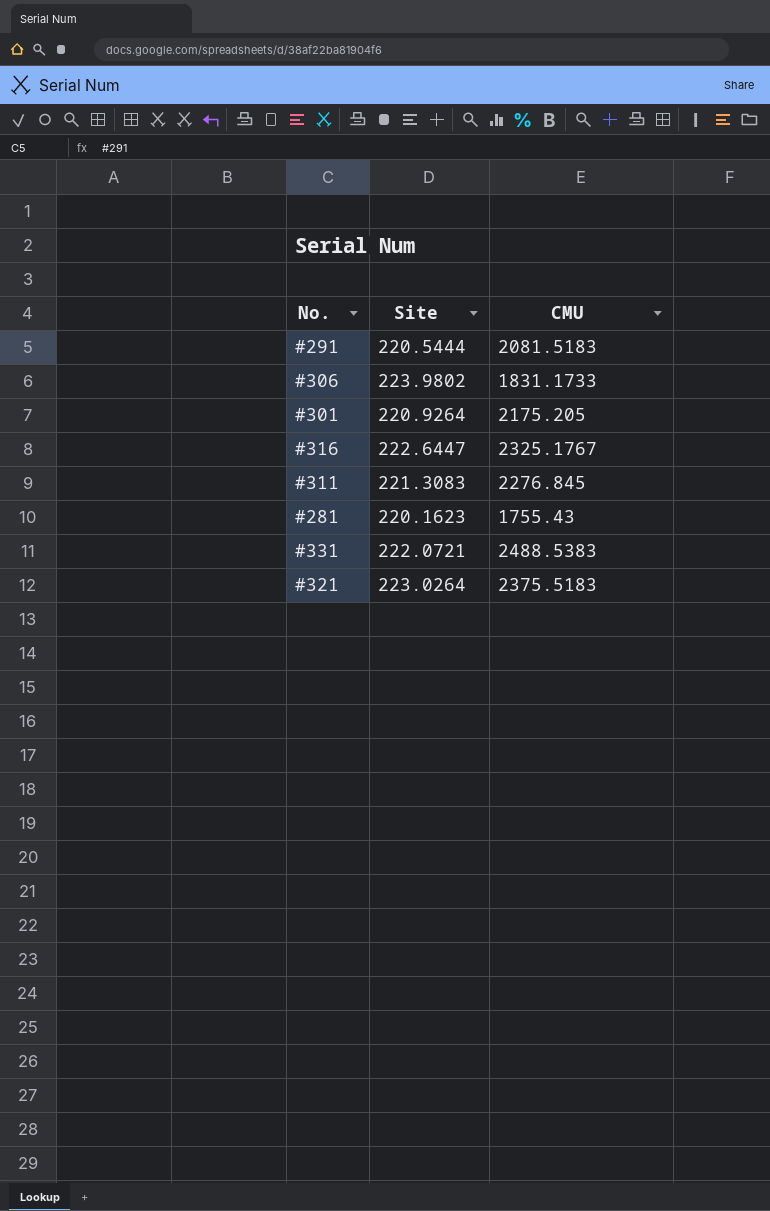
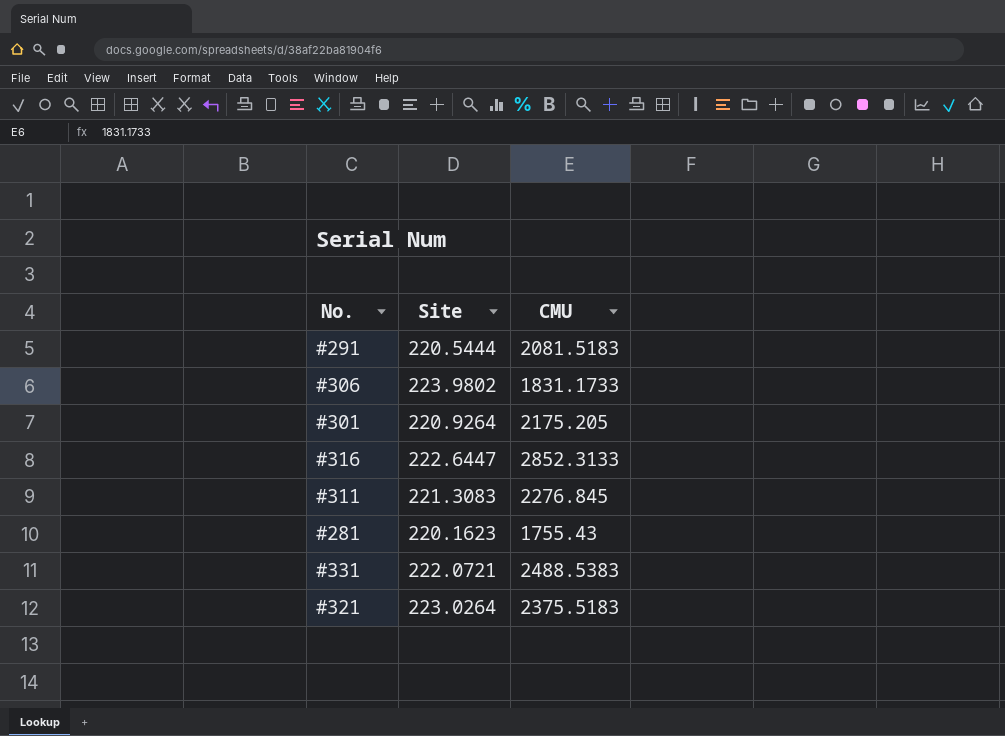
#316 | CMU: 2325.1767 -> 2852.3133

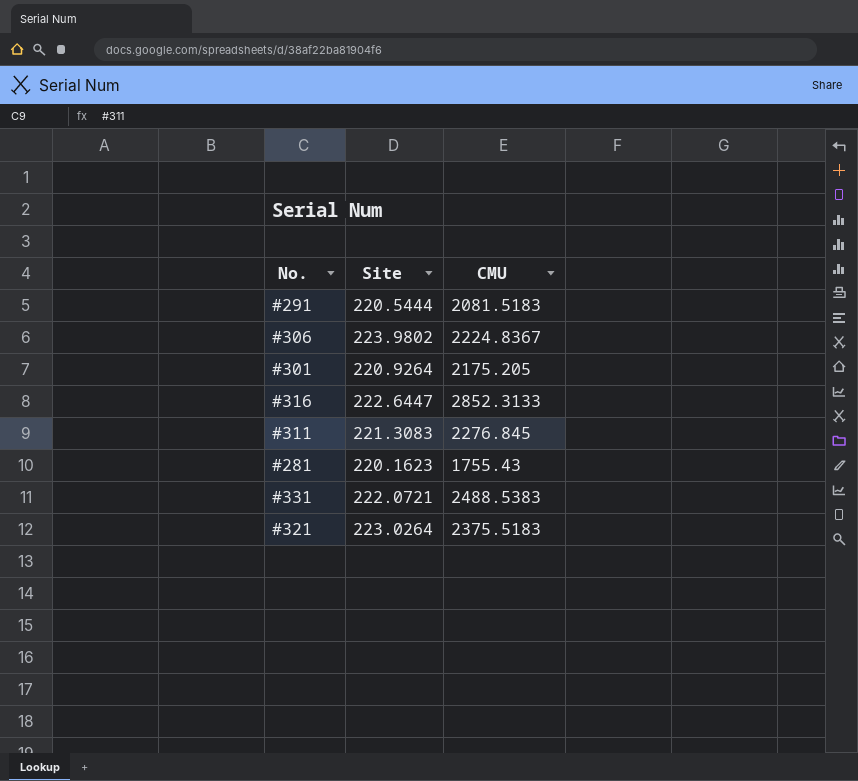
#306 | CMU: 1831.1733 -> 2224.8367

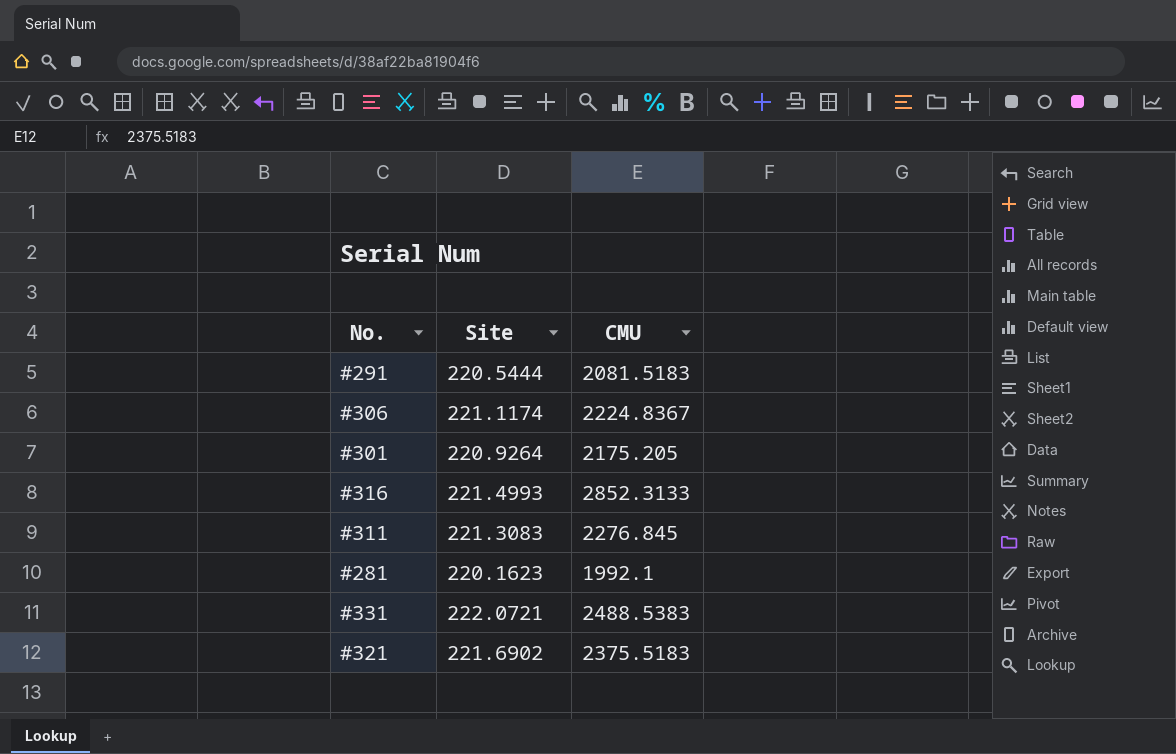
#306 | Site: 223.9802 -> 221.1174
#316 | Site: 222.6447 -> 221.4993
#281 | CMU: 1755.43 -> 1992.1
#321 | Site: 223.0264 -> 221.6902

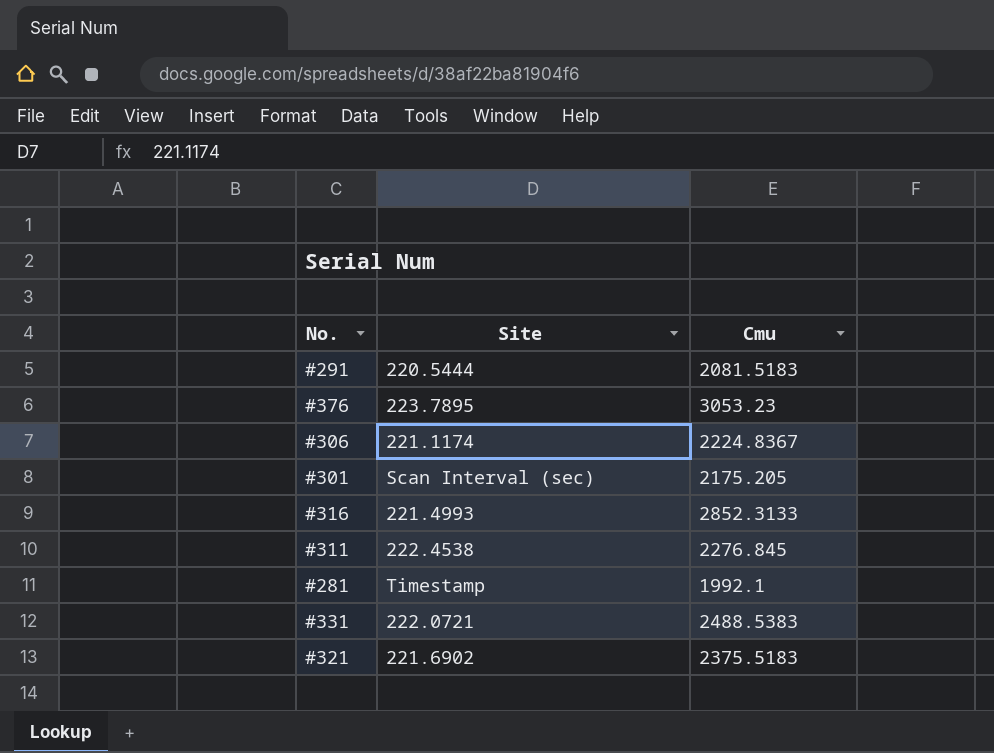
column name: CMU -> Cmu
row #376: none -> 223.7895 | 3053.23
#301 | Site: 220.9264 -> Scan Interval (sec)
#311 | Site: 221.3083 -> 222.4538
#281 | Site: 220.1623 -> Timestamp

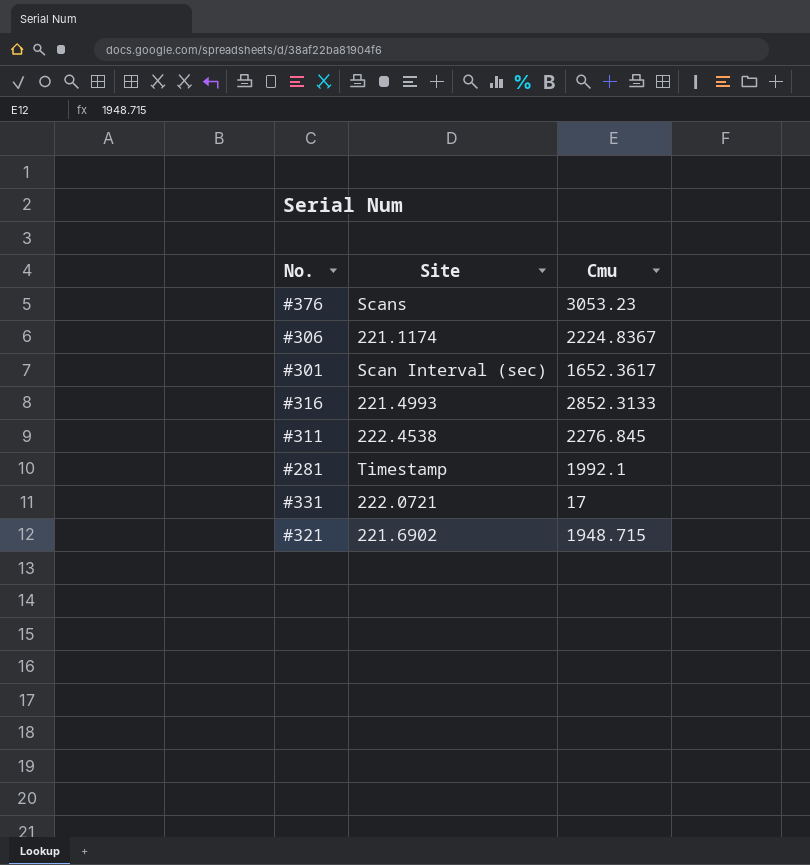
row #291: 220.5444 | 2081.5183 -> none
#376 | Site: 223.7895 -> Scans
#301 | Cmu: 2175.205 -> 1652.3617
#331 | Cmu: 2488.5383 -> 17
#321 | Cmu: 2375.5183 -> 1948.715

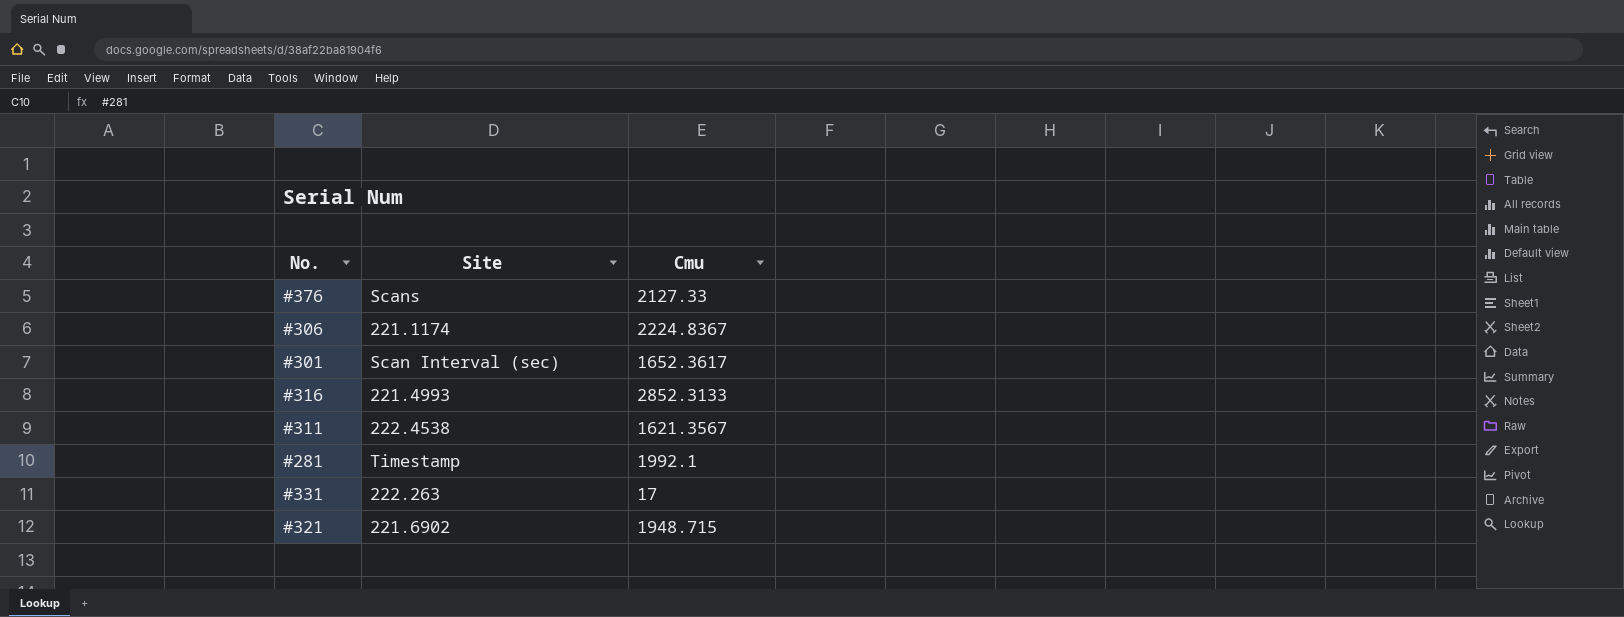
#376 | Cmu: 3053.23 -> 2127.33
#311 | Cmu: 2276.845 -> 1621.3567
#331 | Site: 222.0721 -> 222.263

